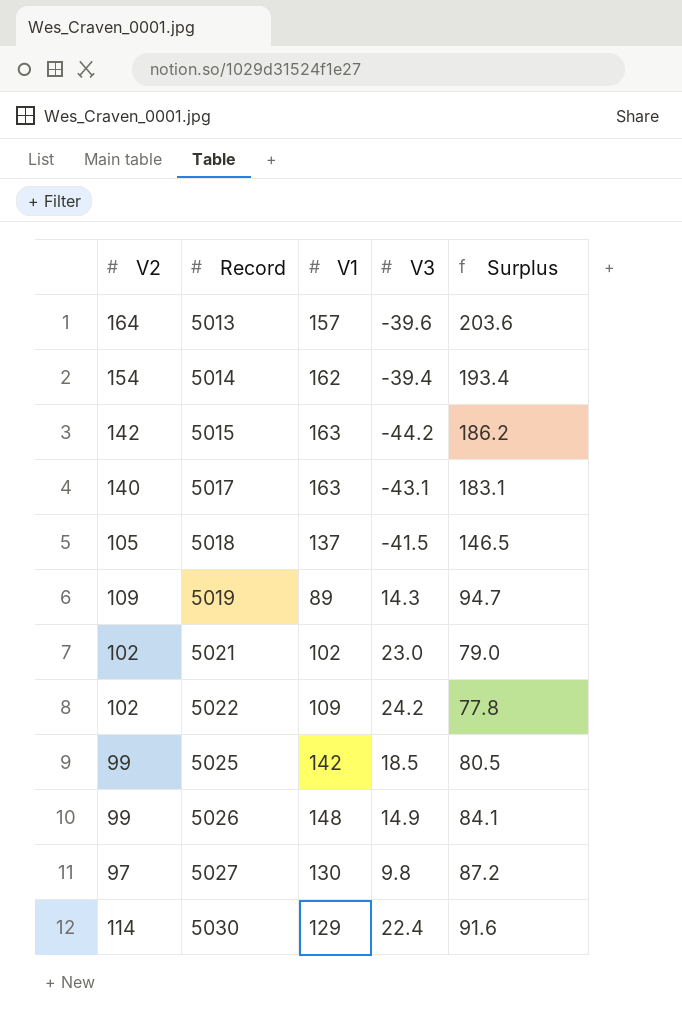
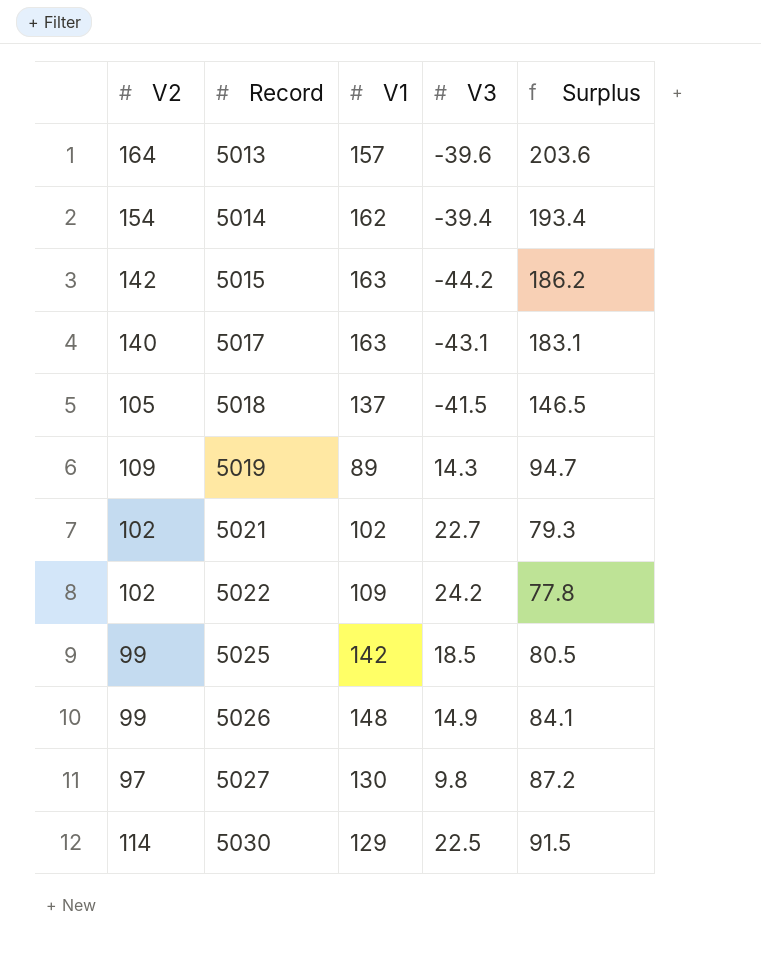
5021 | V3: 23.0 -> 22.7
5021 | Surplus: 79.0 -> 79.3
5030 | V3: 22.4 -> 22.5
5030 | Surplus: 91.6 -> 91.5

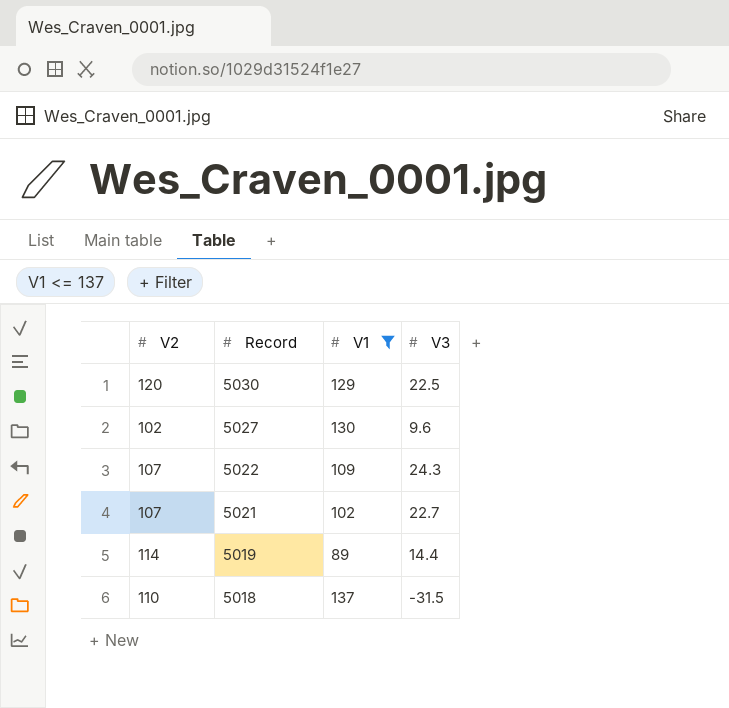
filter: none -> V1 <= 137
row order: Record ascending -> Record descending
column Surplus | formula: [V2] - [V3] -> none
5030 | V2: 114 -> 120
5027 | V2: 97 -> 102
5027 | V3: 9.8 -> 9.6
5022 | V2: 102 -> 107
5022 | V3: 24.2 -> 24.3
5021 | V2: 102 -> 107
5019 | V2: 109 -> 114
5019 | V3: 14.3 -> 14.4
5018 | V2: 105 -> 110
5018 | V3: -41.5 -> -31.5

